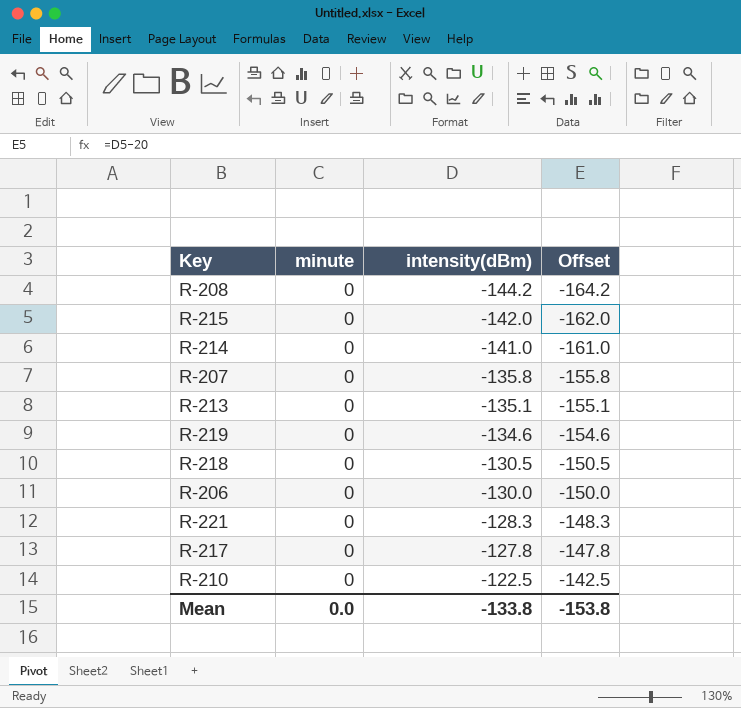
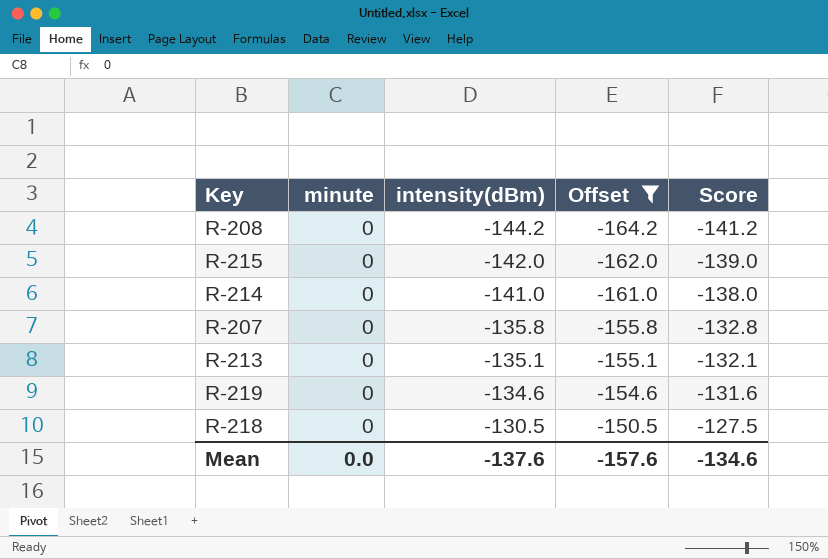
filter: none -> Offset <= -150.5
column Score | formula: none -> [intensity(dBm)] + 3
Mean | intensity(dBm): -133.8 -> -137.6
Mean | Offset: -153.8 -> -157.6

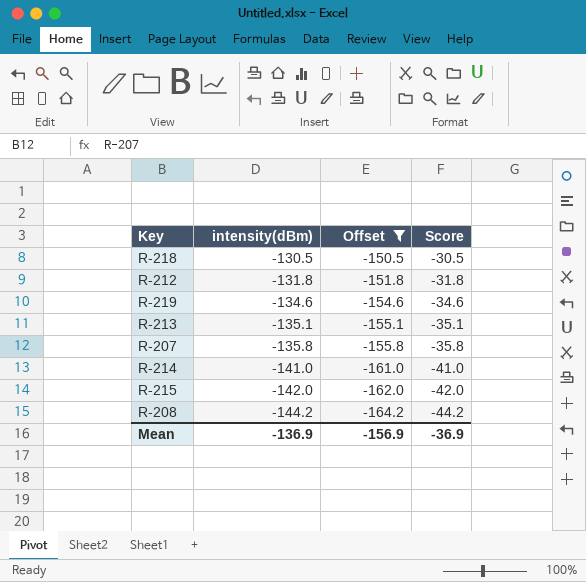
row order: intensity(dBm) ascending -> intensity(dBm) descending
column minute | position: 2 -> none
column Score | formula: [intensity(dBm)] + 3 -> [intensity(dBm)] + 100
row R-212: none -> -131.8 | -151.8 | -31.8
Mean | intensity(dBm): -137.6 -> -136.9
Mean | Offset: -157.6 -> -156.9
Mean | Score: -134.6 -> -36.9

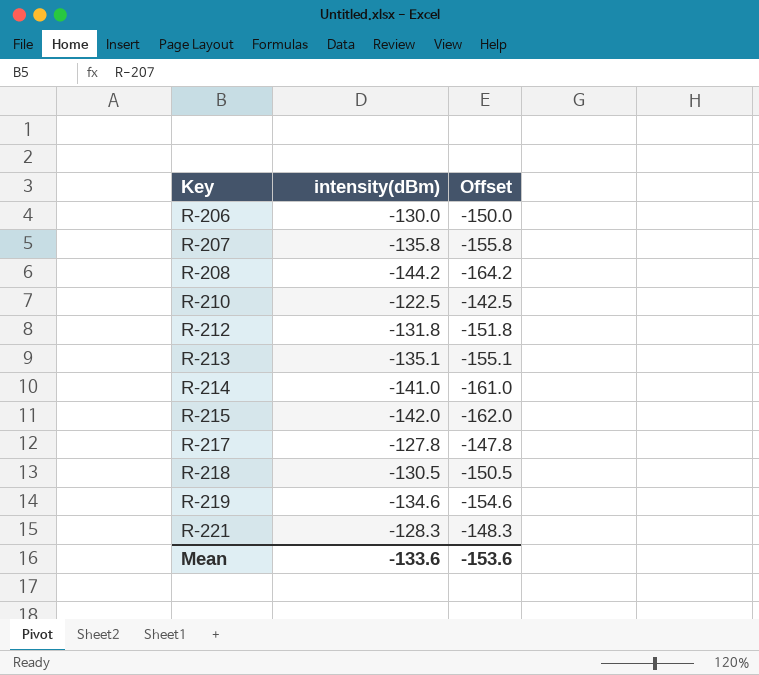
filter: Offset <= -150.5 -> none
row order: intensity(dBm) descending -> Key ascending
column Score | formula: [intensity(dBm)] + 100 -> none
Mean | intensity(dBm): -136.9 -> -133.6
Mean | Offset: -156.9 -> -153.6

